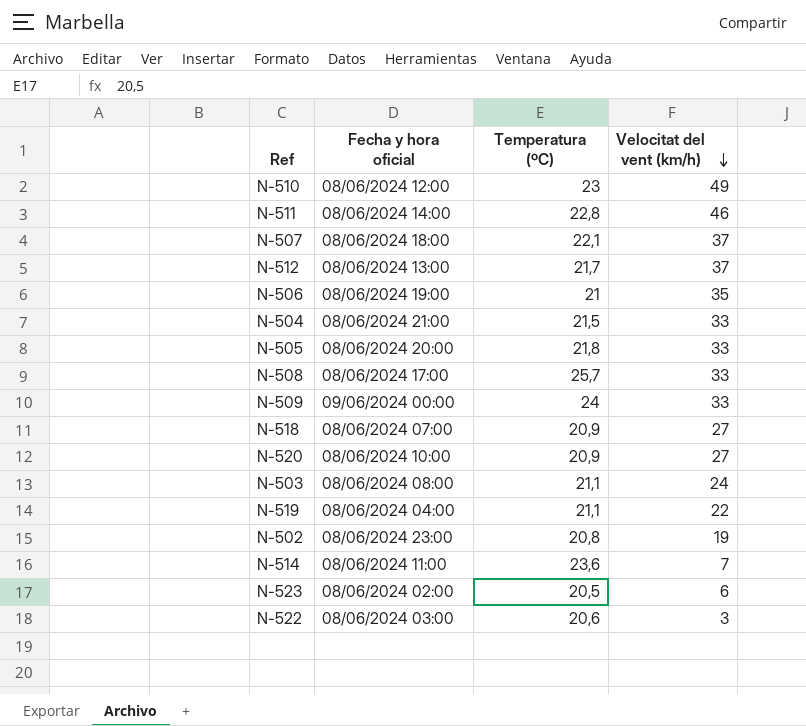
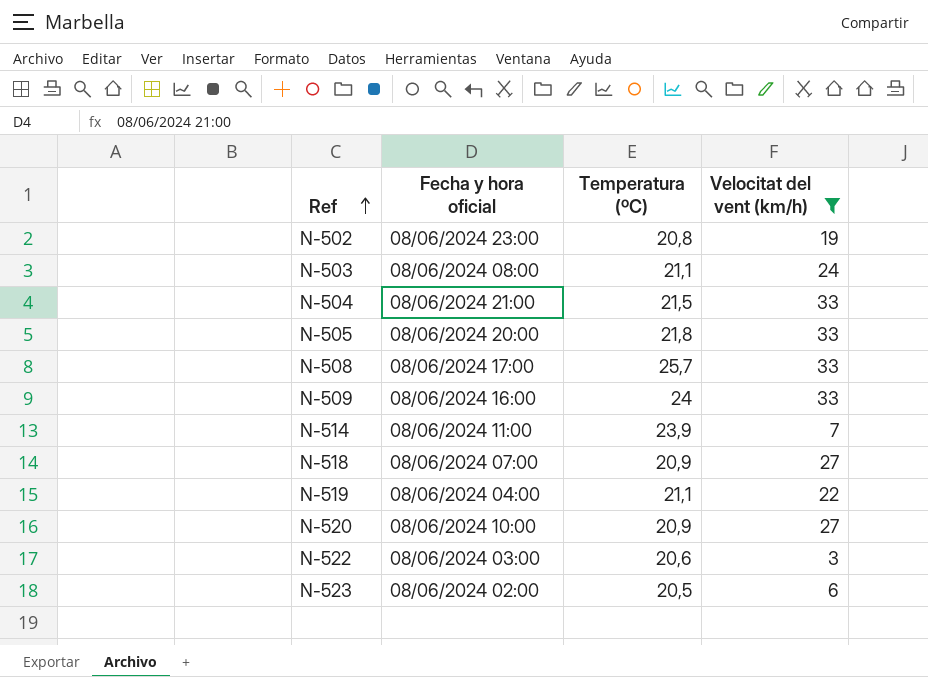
filter: none -> Velocitat del vent (km/h) <= 33
row order: Velocitat del vent (km/h) descending -> Ref ascending
N-509 | Fecha y hora oficial: 09/06/2024 00:00 -> 08/06/2024 16:00
N-514 | Temperatura (ºC): 23,6 -> 23,9

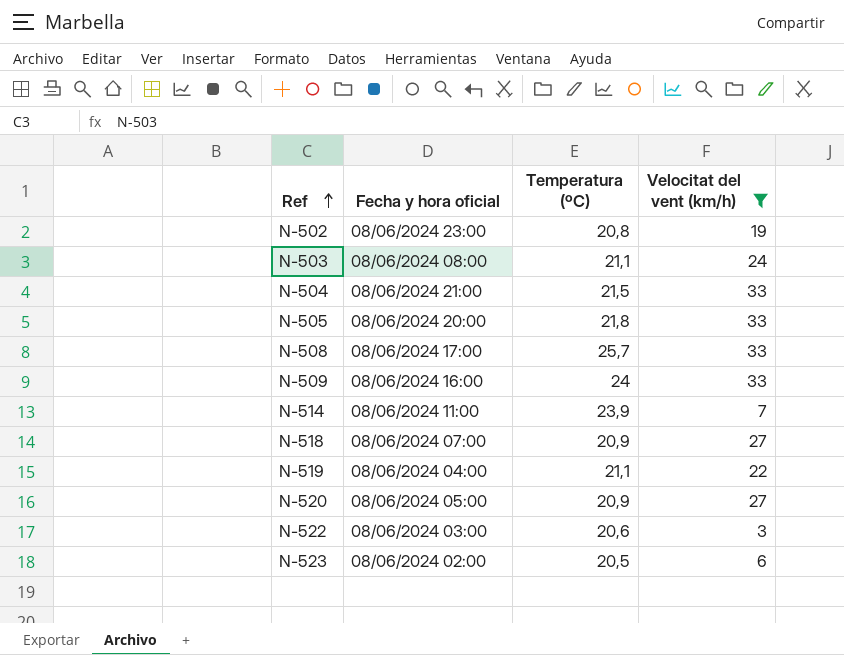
N-520 | Fecha y hora oficial: 08/06/2024 10:00 -> 08/06/2024 05:00

